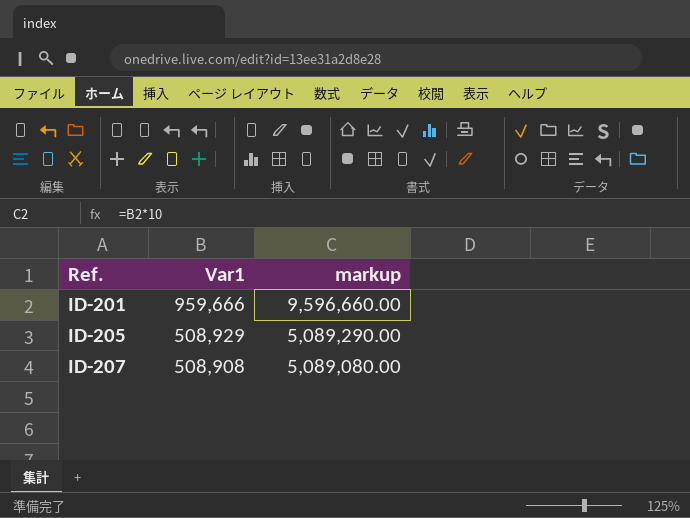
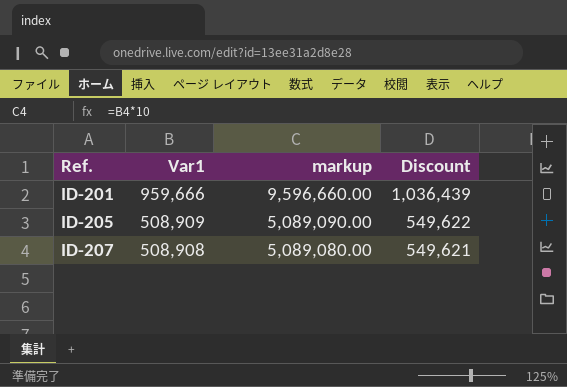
column Discount | formula: none -> [Var1] * 1.08
ID-205 | Var1: 508,929 -> 508,909
ID-205 | markup: 5,089,290.00 -> 5,089,090.00

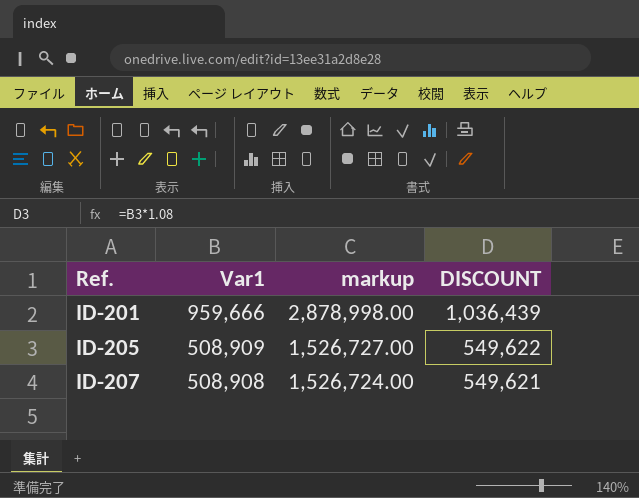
column markup | formula: [Var1] * 10 -> [Var1] * 3
column name: Discount -> DISCOUNT

